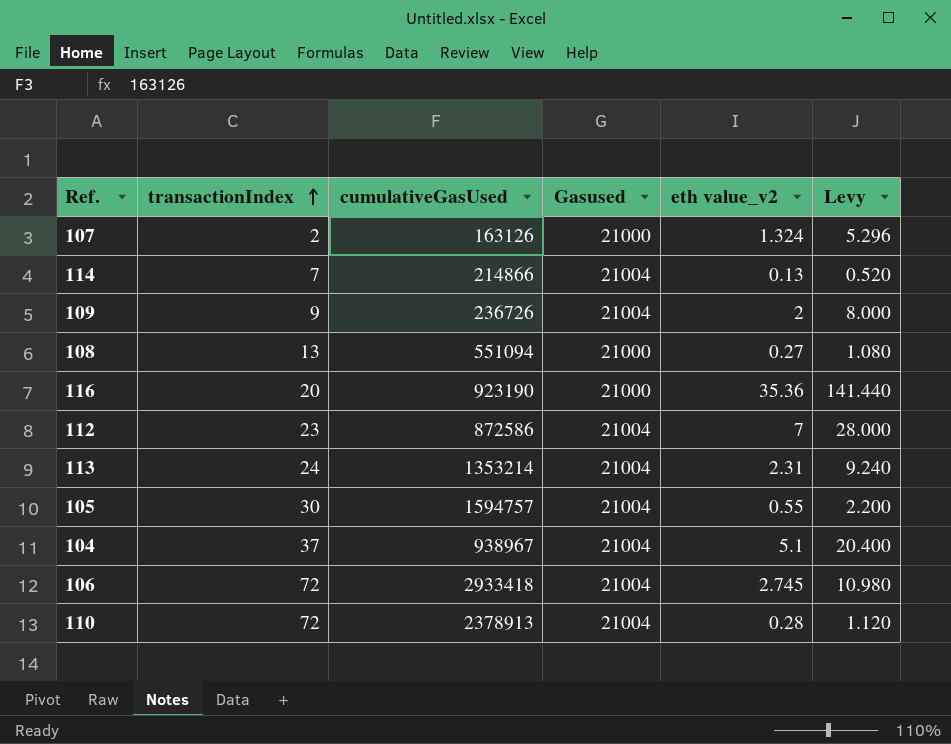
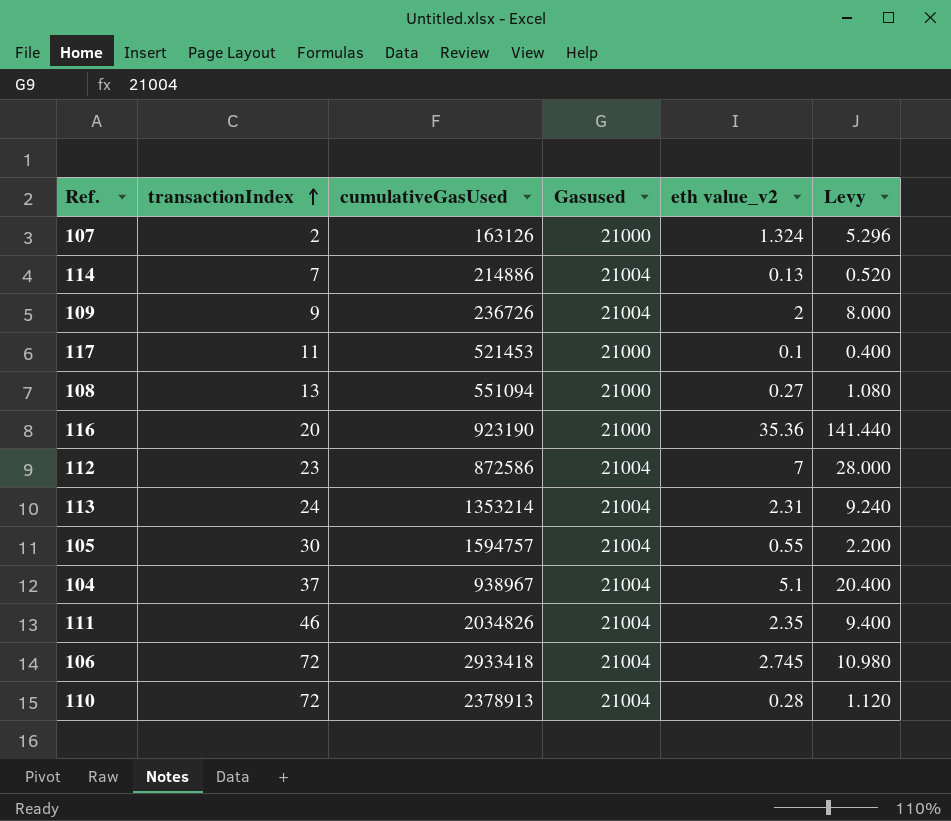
114 | cumulativeGasUsed: 214866 -> 214886
row 117: none -> 11 | 521453 | 21000 | 0.1 | 0.400
row 111: none -> 46 | 2034826 | 21004 | 2.35 | 9.400

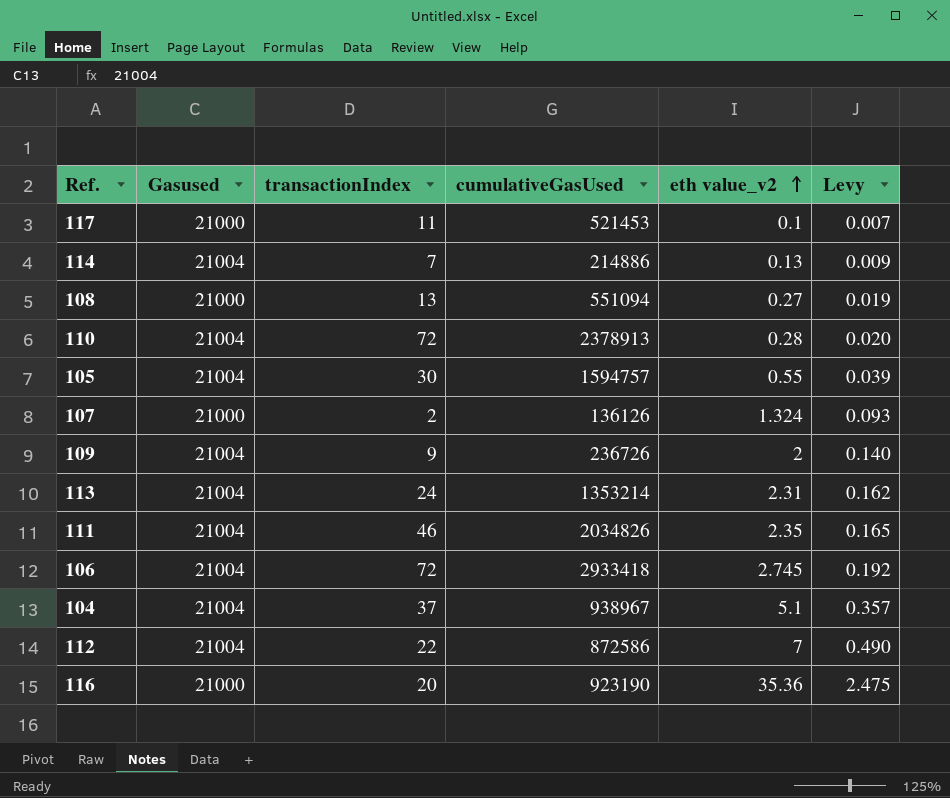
row order: transactionIndex ascending -> eth value_v2 ascending
column Gasused | position: 4 -> 2
column Levy | formula: [eth value_v2] * 4 -> [eth value_v2] * 0.07
107 | cumulativeGasUsed: 163126 -> 136126
112 | transactionIndex: 23 -> 22

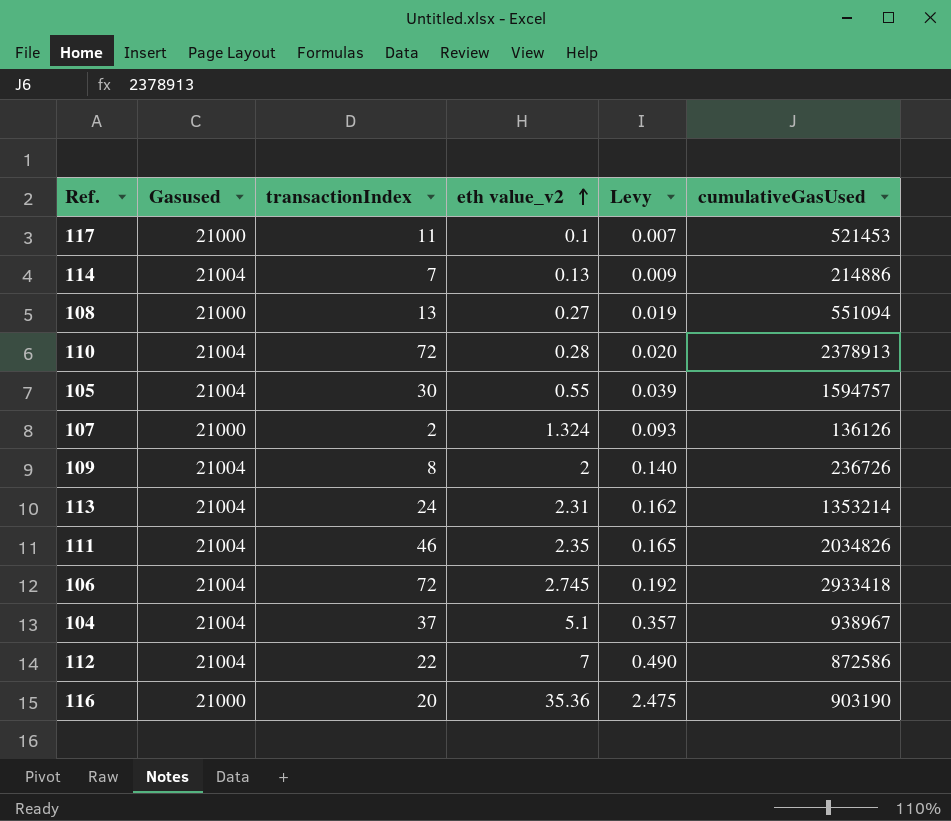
column cumulativeGasUsed | position: 4 -> 6
109 | transactionIndex: 9 -> 8
116 | cumulativeGasUsed: 923190 -> 903190

